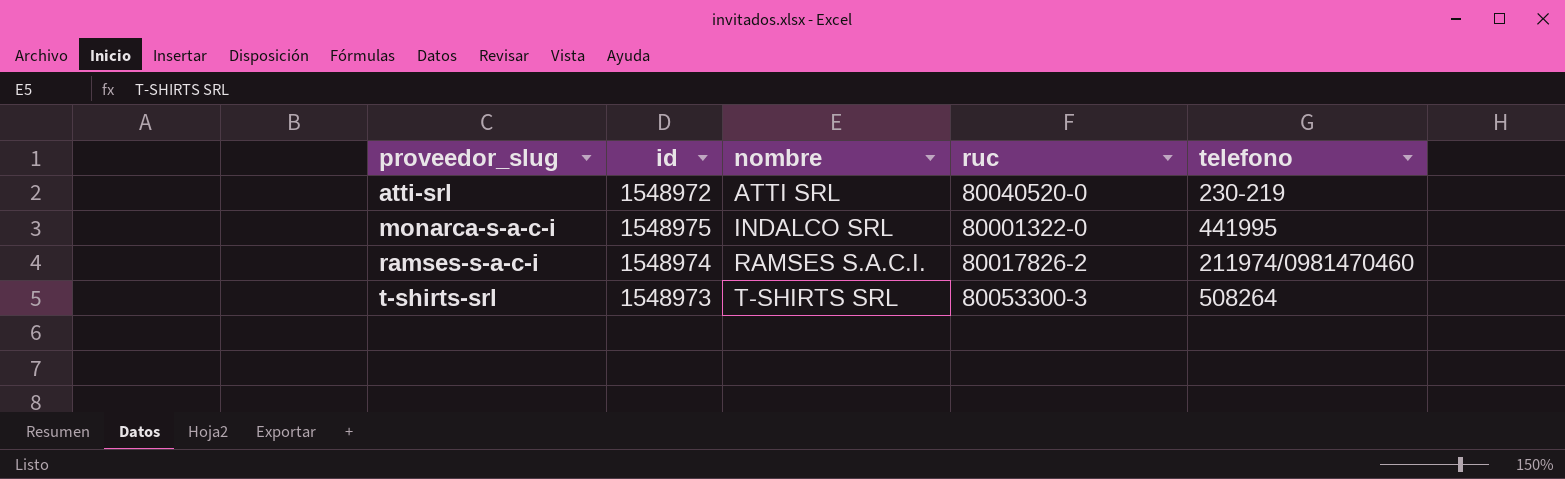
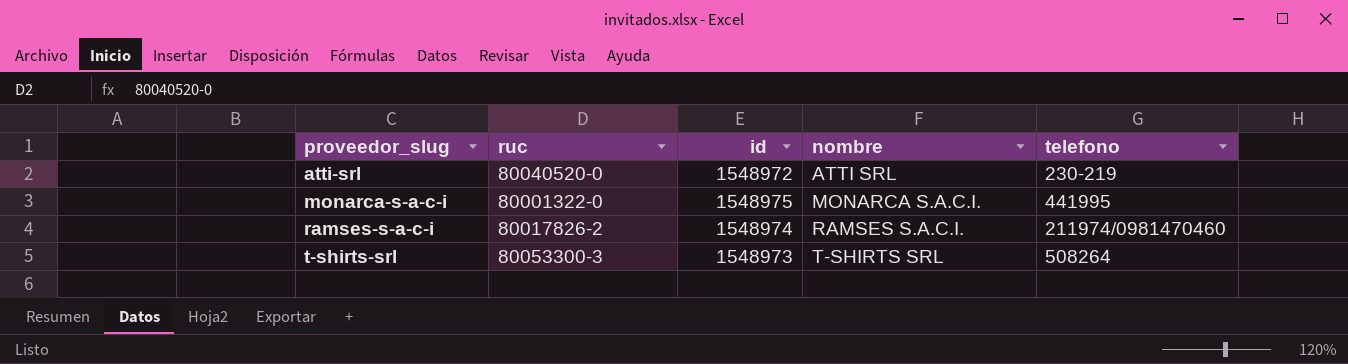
column ruc | position: 4 -> 2
monarca-s-a-c-i | nombre: INDALCO SRL -> MONARCA S.A.C.I.

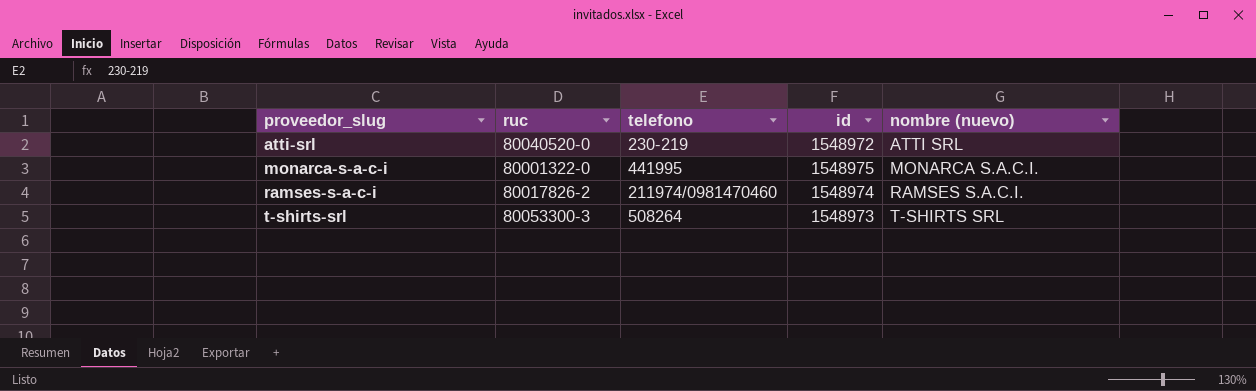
column telefono | position: 5 -> 3
column name: nombre -> nombre (nuevo)

